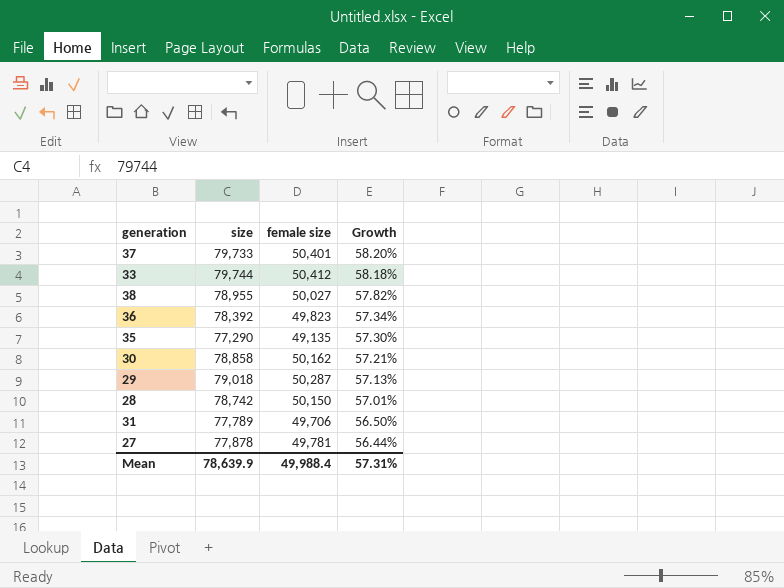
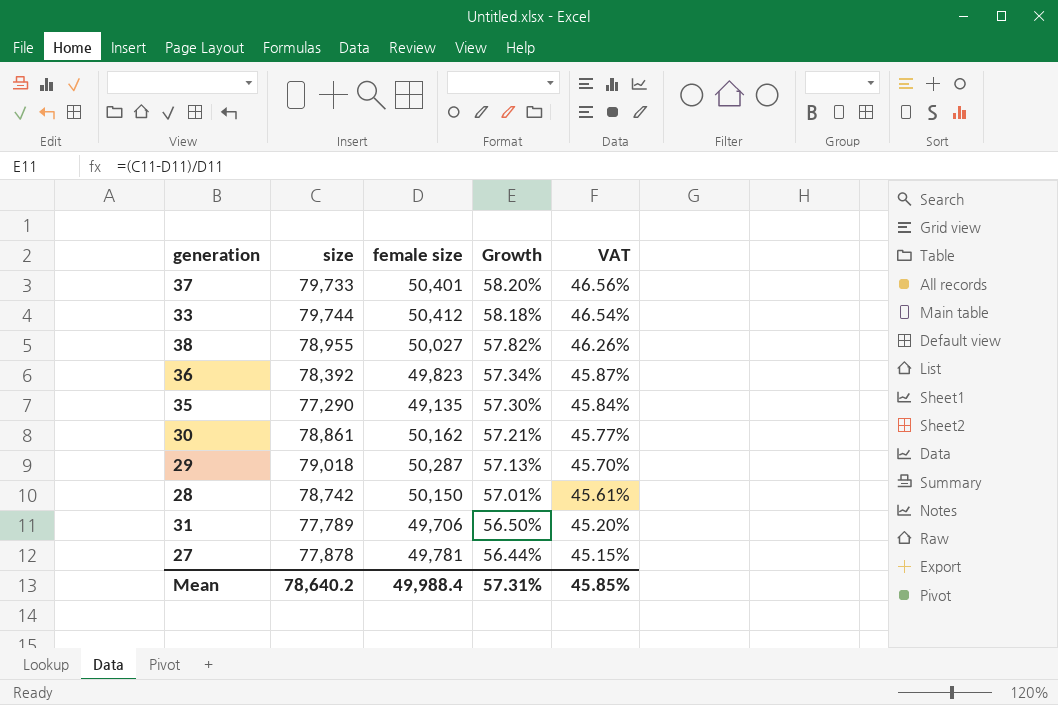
column VAT | formula: none -> [Growth] * 0.8
30 | size: 78,858 -> 78,861
Mean | size: 78,639.9 -> 78,640.2

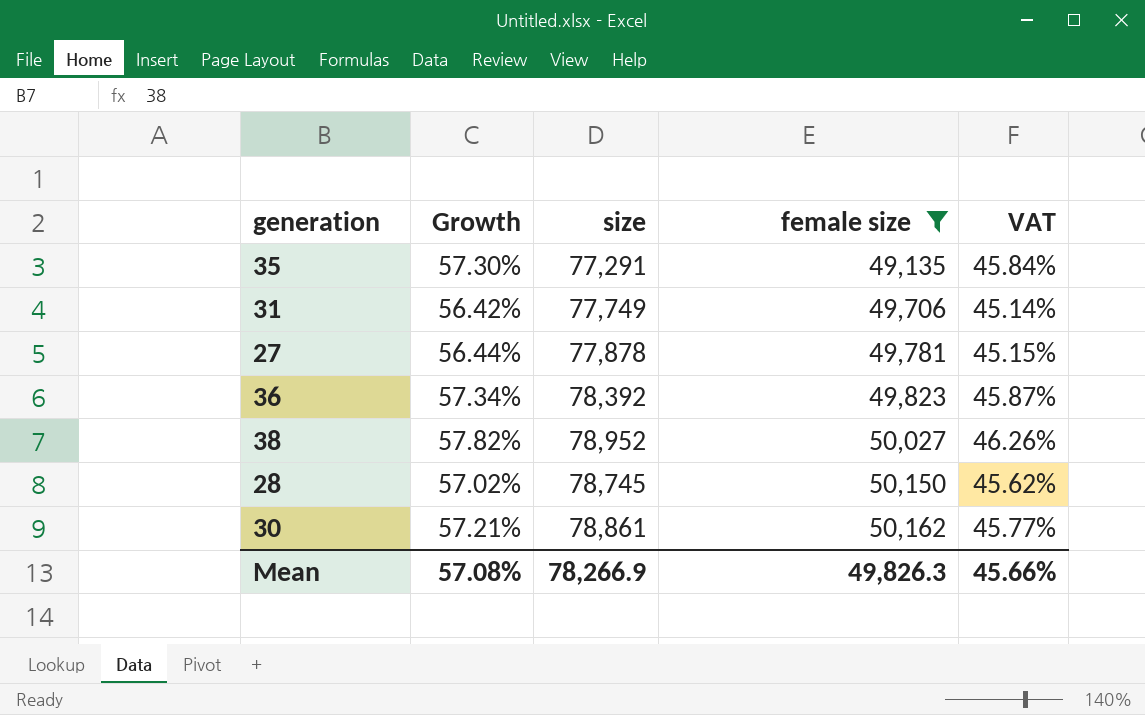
filter: none -> female size <= 50,162
row order: Growth descending -> female size ascending
column Growth | position: 4 -> 2
35 | size: 77,290 -> 77,291
31 | Growth: 56.50% -> 56.42%
31 | size: 77,789 -> 77,749
31 | VAT: 45.20% -> 45.14%
38 | size: 78,955 -> 78,952
28 | Growth: 57.01% -> 57.02%
28 | size: 78,742 -> 78,745
28 | VAT: 45.61% -> 45.62%
Mean | Growth: 57.31% -> 57.08%
Mean | size: 78,640.2 -> 78,266.9
Mean | female size: 49,988.4 -> 49,826.3
Mean | VAT: 45.85% -> 45.66%

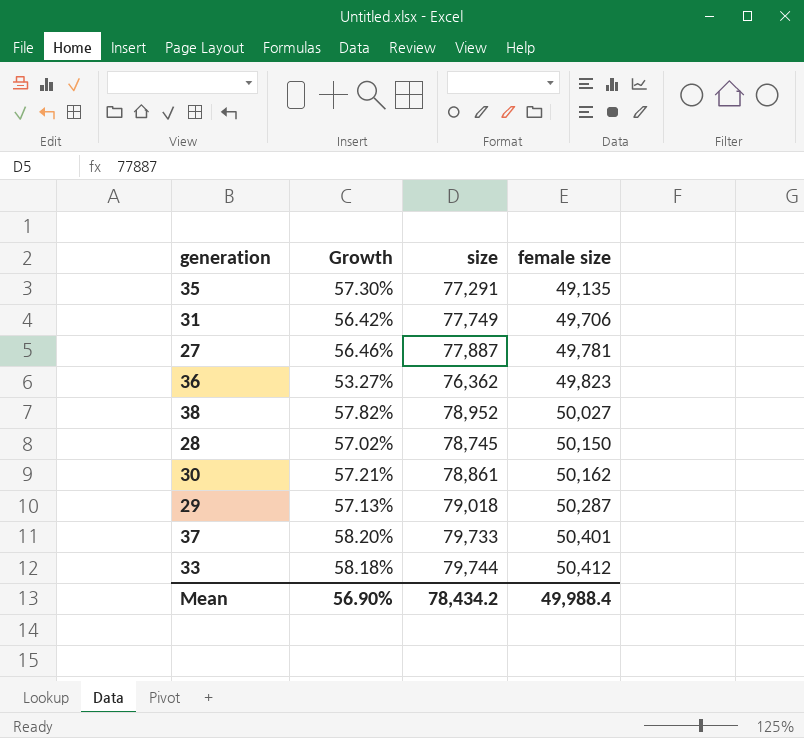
filter: female size <= 50,162 -> none
column VAT | formula: [Growth] * 0.8 -> none
27 | Growth: 56.44% -> 56.46%
27 | size: 77,878 -> 77,887
36 | Growth: 57.34% -> 53.27%
36 | size: 78,392 -> 76,362
Mean | Growth: 57.08% -> 56.90%
Mean | size: 78,266.9 -> 78,434.2
Mean | female size: 49,826.3 -> 49,988.4

